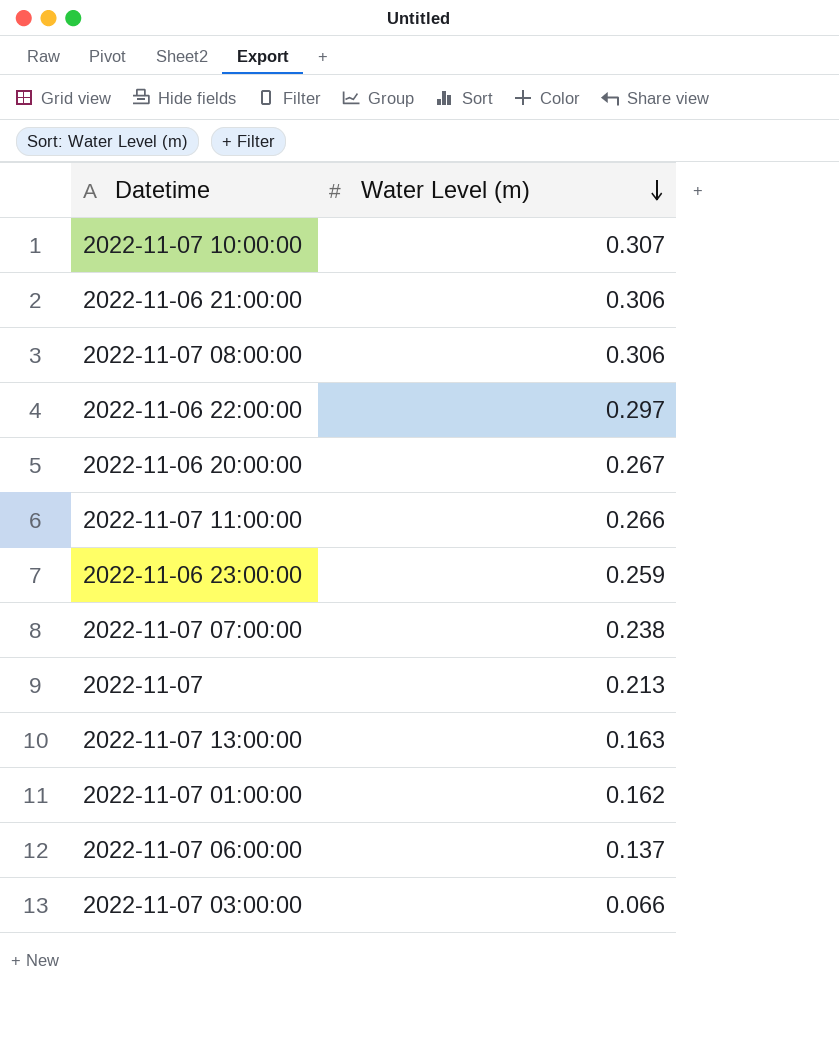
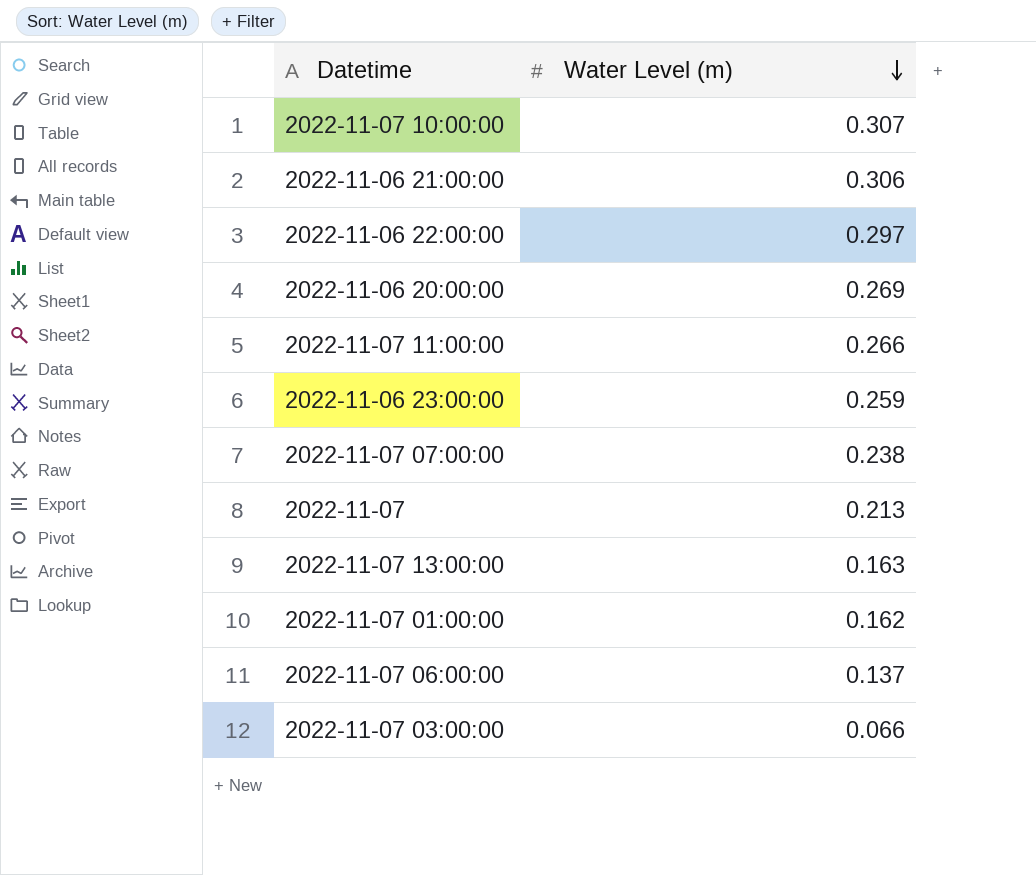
row 2022-11-07 08:00:00: 0.306 -> none
2022-11-06 20:00:00 | Water Level (m): 0.267 -> 0.269

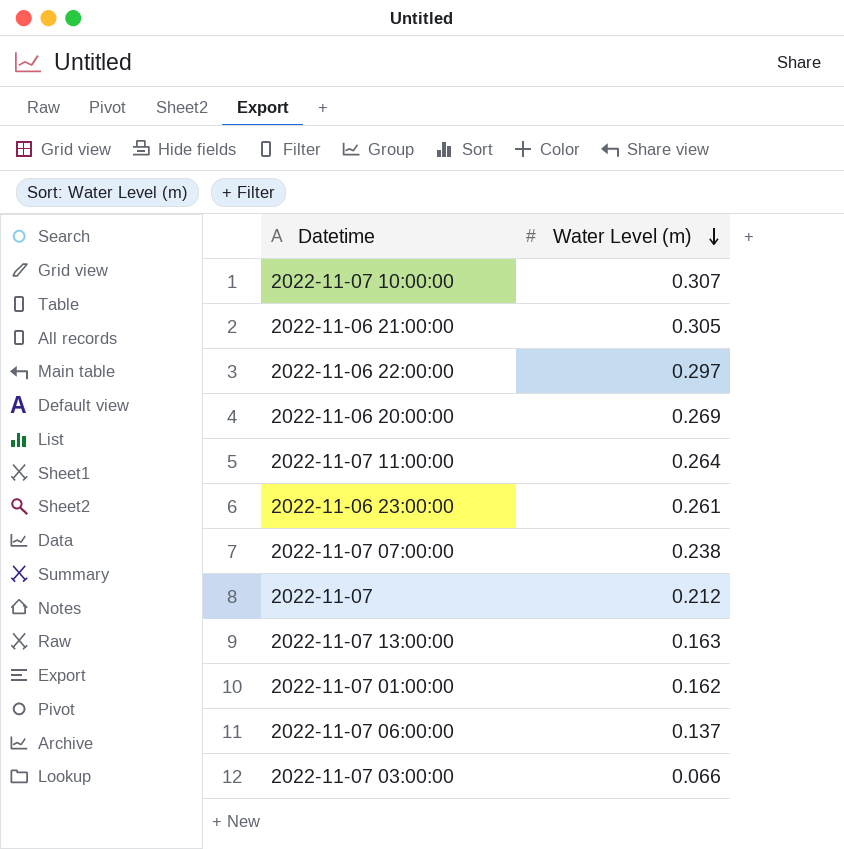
2022-11-06 21:00:00 | Water Level (m): 0.306 -> 0.305
2022-11-07 11:00:00 | Water Level (m): 0.266 -> 0.264
2022-11-06 23:00:00 | Water Level (m): 0.259 -> 0.261
2022-11-07 | Water Level (m): 0.213 -> 0.212

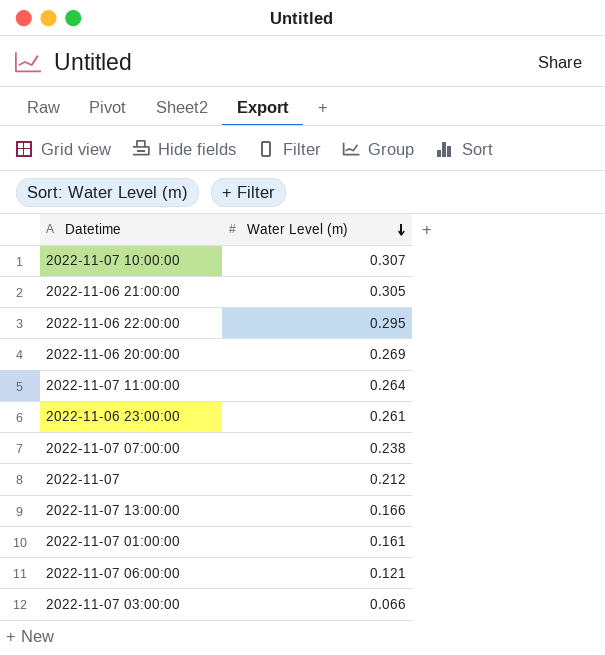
2022-11-06 22:00:00 | Water Level (m): 0.297 -> 0.295
2022-11-07 13:00:00 | Water Level (m): 0.163 -> 0.166
2022-11-07 01:00:00 | Water Level (m): 0.162 -> 0.161
2022-11-07 06:00:00 | Water Level (m): 0.137 -> 0.121

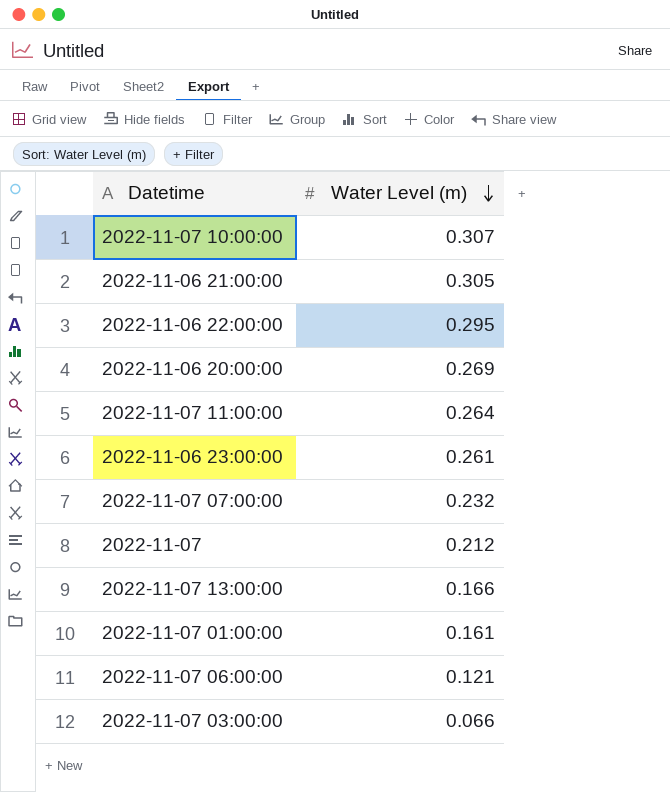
2022-11-07 07:00:00 | Water Level (m): 0.238 -> 0.232

